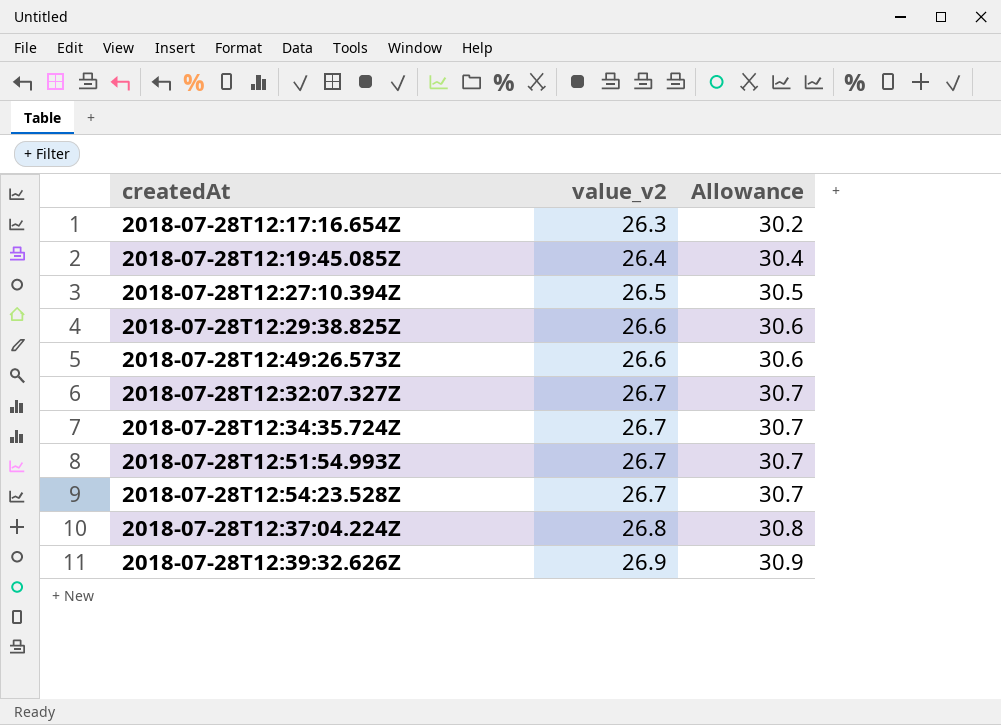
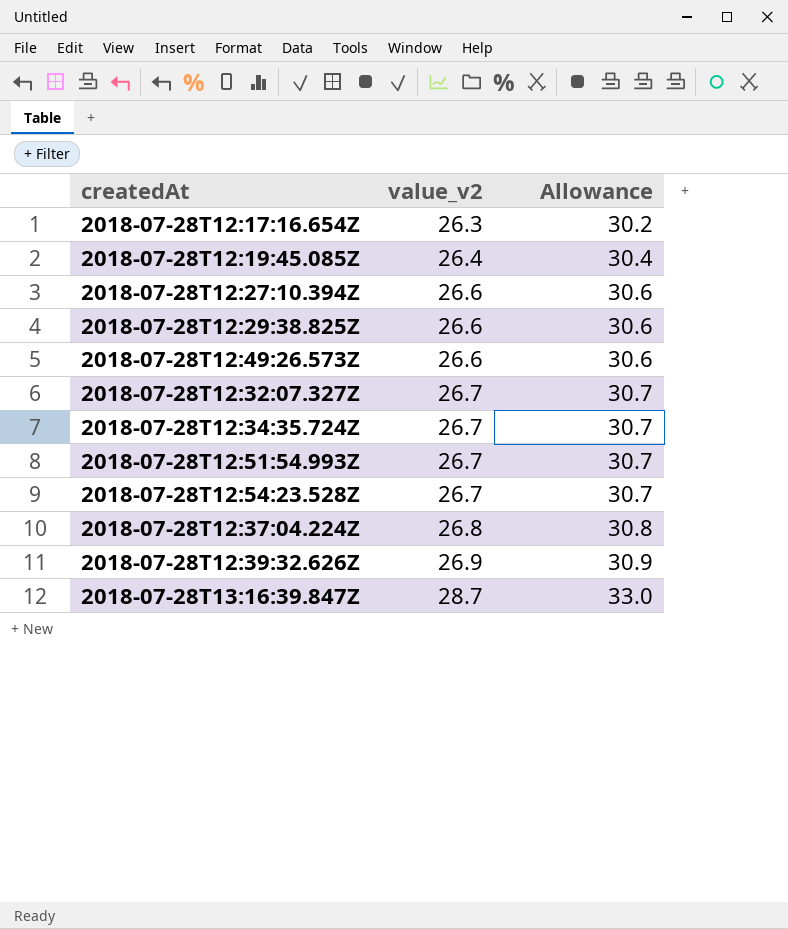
2018-07-28T12:27:10.394Z | value_v2: 26.5 -> 26.6
2018-07-28T12:27:10.394Z | Allowance: 30.5 -> 30.6
row 2018-07-28T13:16:39.847Z: none -> 28.7 | 33.0

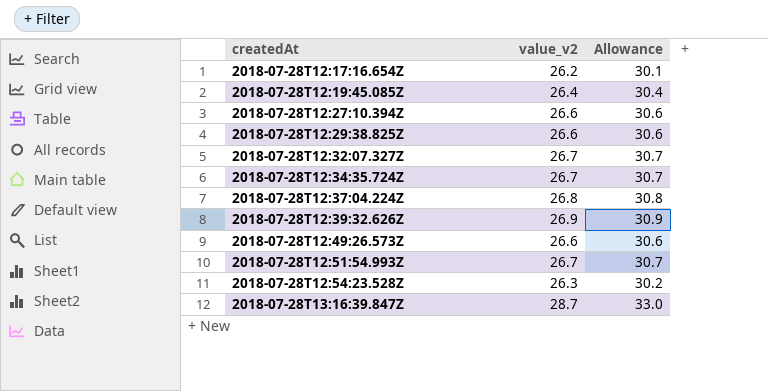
row order: value_v2 ascending -> createdAt ascending
2018-07-28T12:17:16.654Z | value_v2: 26.3 -> 26.2
2018-07-28T12:17:16.654Z | Allowance: 30.2 -> 30.1
2018-07-28T12:54:23.528Z | value_v2: 26.7 -> 26.3
2018-07-28T12:54:23.528Z | Allowance: 30.7 -> 30.2

